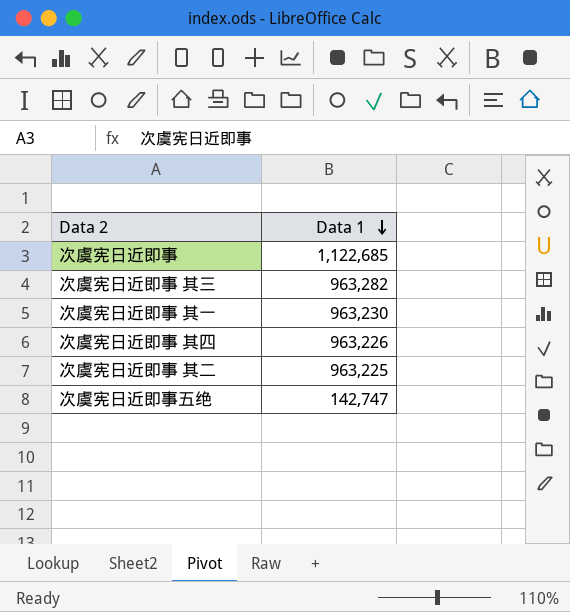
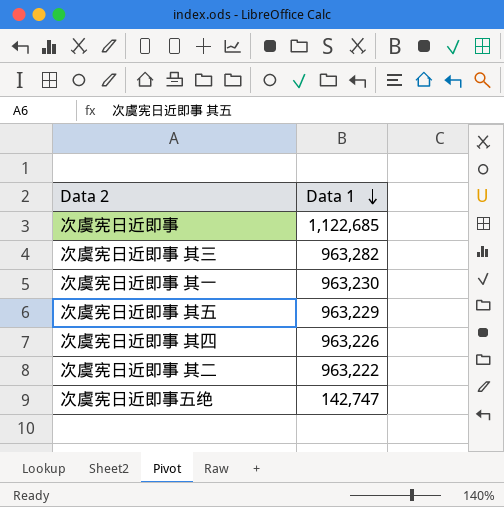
row 次虞宪日近即事 其五: none -> 963,229
次虞宪日近即事 其二 | Data 1: 963,225 -> 963,222

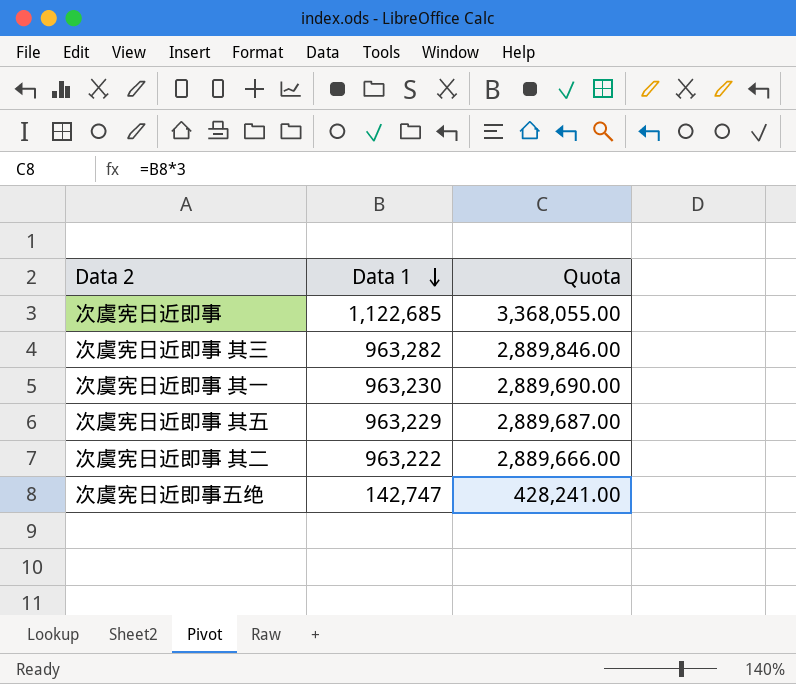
column Quota | formula: none -> [Data 1] * 3
row 次虞宪日近即事 其四: 963,226 -> none

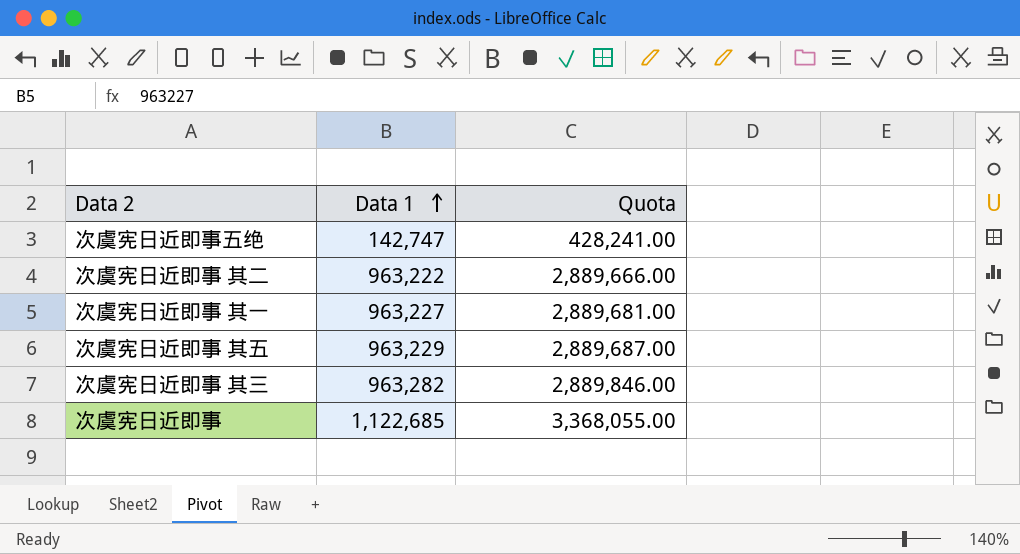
row order: Data 1 descending -> Data 1 ascending
次虞宪日近即事 其一 | Data 1: 963,230 -> 963,227
次虞宪日近即事 其一 | Quota: 2,889,690.00 -> 2,889,681.00

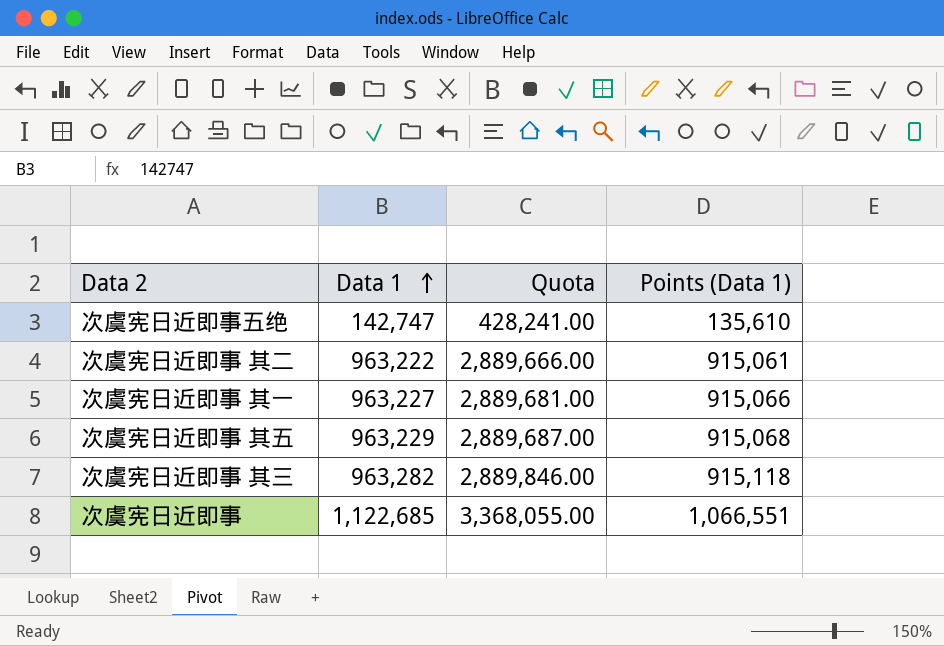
column Points (Data 1) | formula: none -> [Data 1] * 0.95

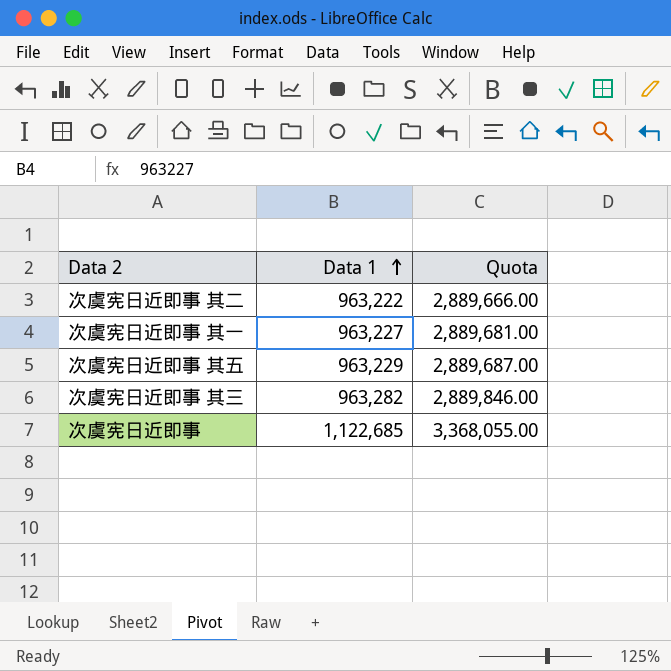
column Points (Data 1) | formula: [Data 1] * 0.95 -> none
row 次虞宪日近即事五绝: 142,747 | 428,241.00 | 135,610 -> none

